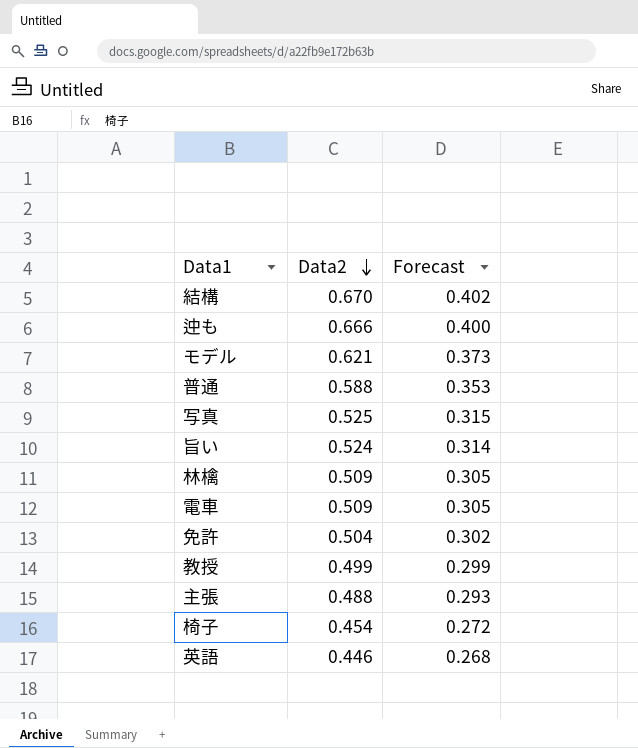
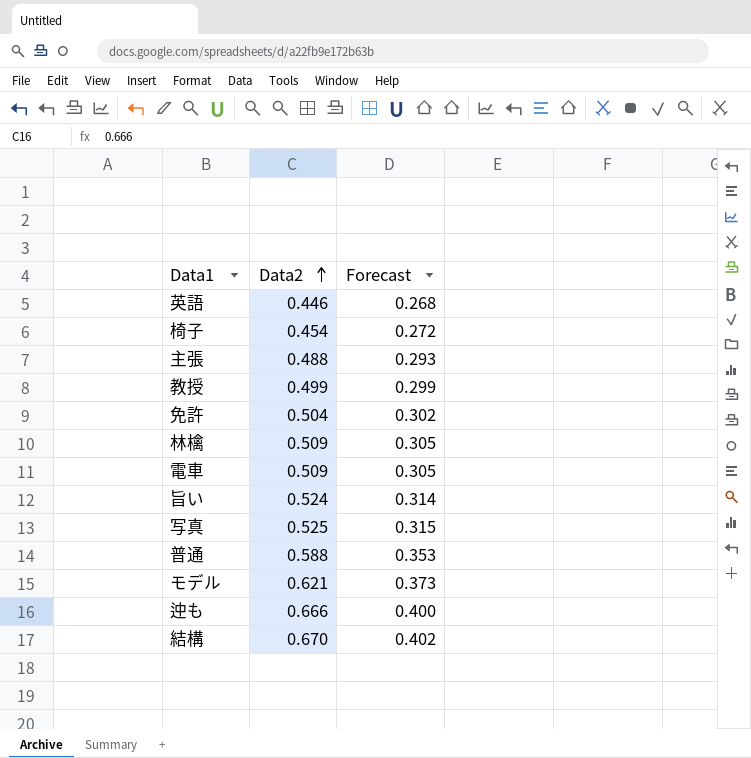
row order: Data2 descending -> Data2 ascending

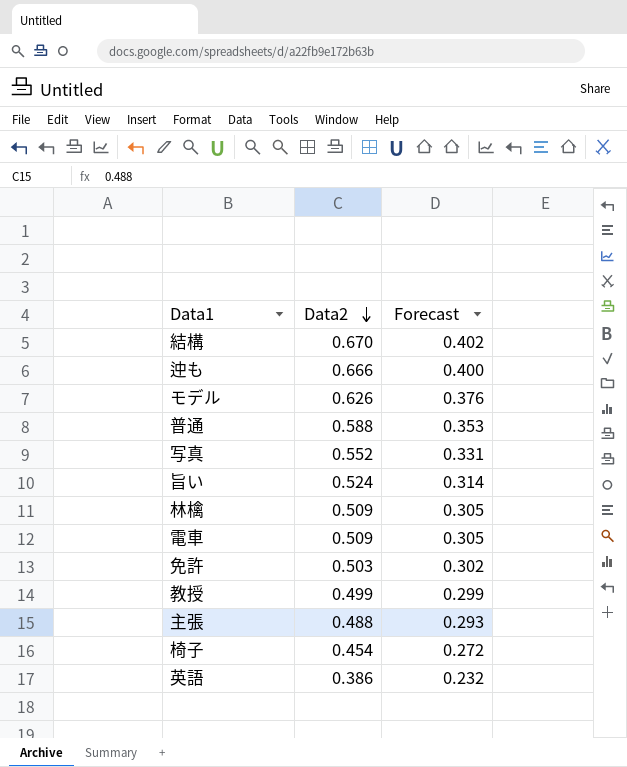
row order: Data2 ascending -> Data2 descending
モデル | Data2: 0.621 -> 0.626
モデル | Forecast: 0.373 -> 0.376
写真 | Data2: 0.525 -> 0.552
写真 | Forecast: 0.315 -> 0.331
免許 | Data2: 0.504 -> 0.503
英語 | Data2: 0.446 -> 0.386
英語 | Forecast: 0.268 -> 0.232

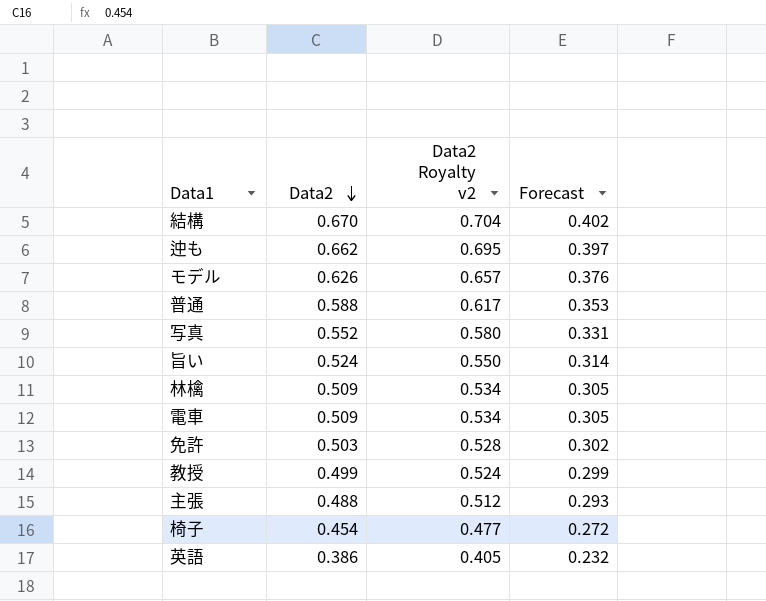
column Data2 Royalty v2 | formula: none -> [Data2] * 1.05
迚も | Data2: 0.666 -> 0.662
迚も | Forecast: 0.400 -> 0.397

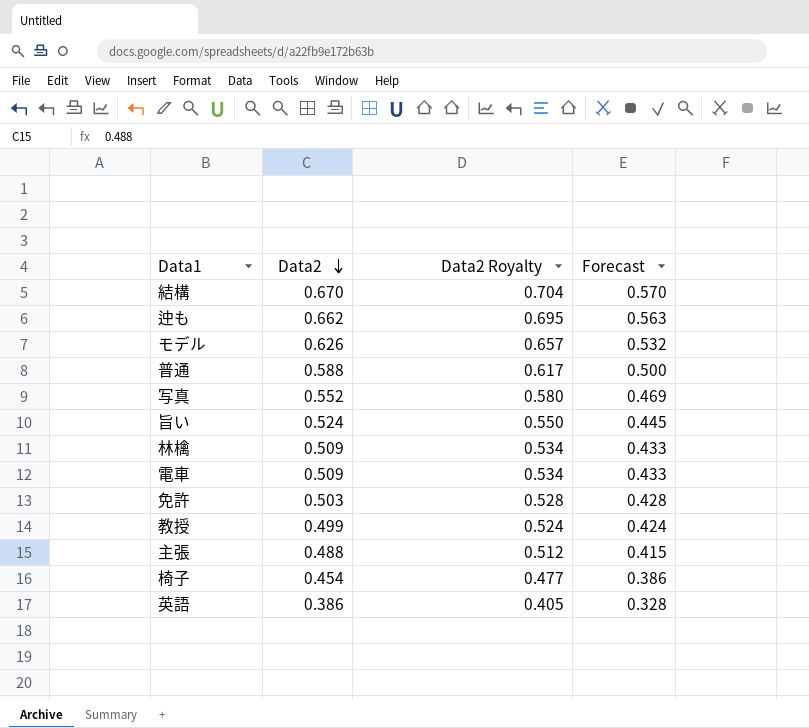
column name: Data2 Royalty v2 -> Data2 Royalty
column Forecast | formula: [Data2] * 0.6 -> [Data2] * 0.85

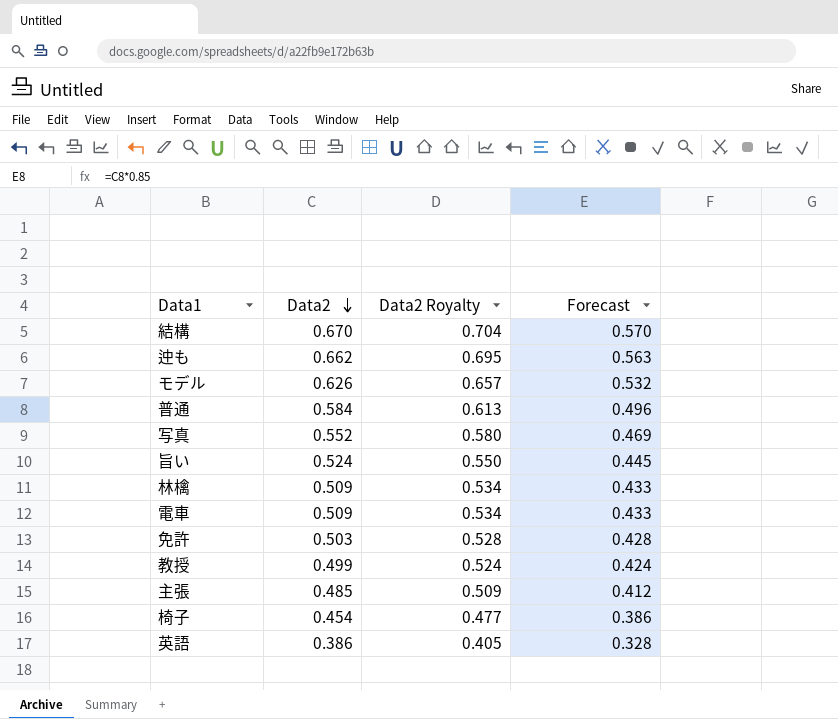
普通 | Data2: 0.588 -> 0.584
普通 | Data2 Royalty: 0.617 -> 0.613
普通 | Forecast: 0.500 -> 0.496
主張 | Data2: 0.488 -> 0.485
主張 | Data2 Royalty: 0.512 -> 0.509
主張 | Forecast: 0.415 -> 0.412

